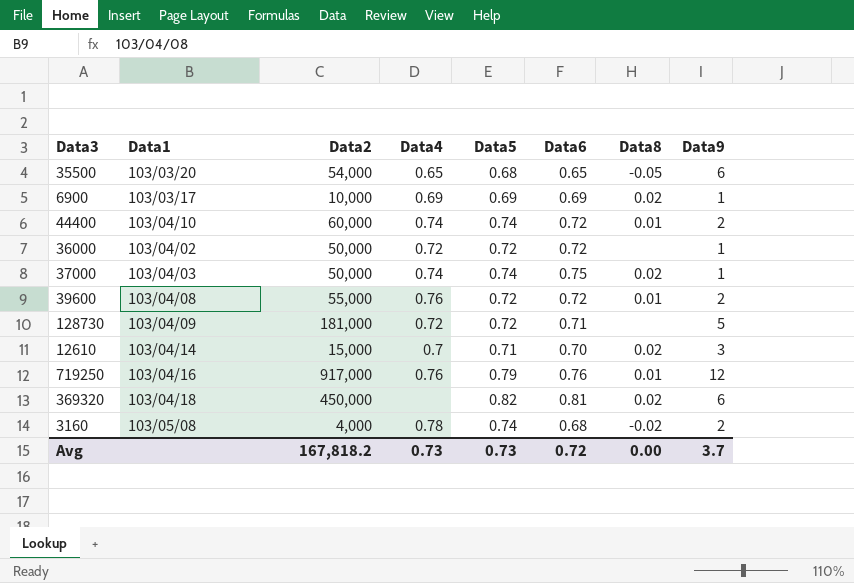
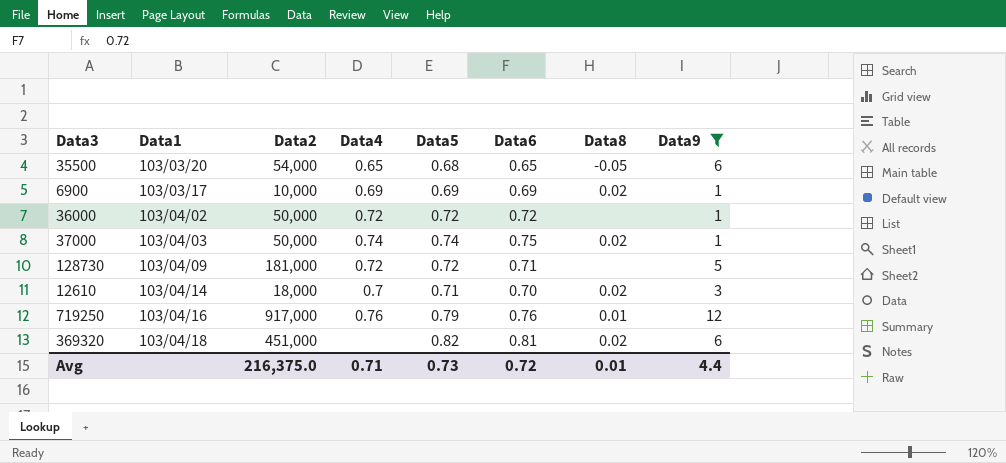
filter: none -> Data9 != 2
12610 | Data2: 15,000 -> 18,000
369320 | Data2: 450,000 -> 451,000
Avg | Data2: 167,818.2 -> 216,375.0
Avg | Data4: 0.73 -> 0.71
Avg | Data8: 0.00 -> 0.01
Avg | Data9: 3.7 -> 4.4

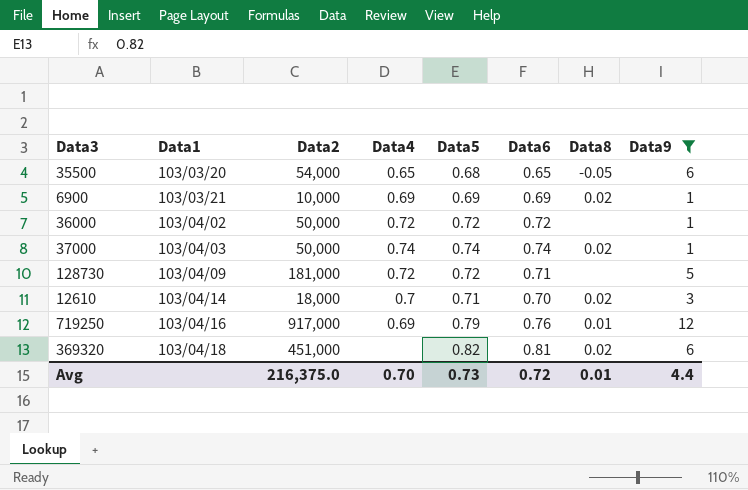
6900 | Data1: 103/03/17 -> 103/03/21
37000 | Data6: 0.75 -> 0.74
719250 | Data4: 0.76 -> 0.69
Avg | Data4: 0.71 -> 0.70

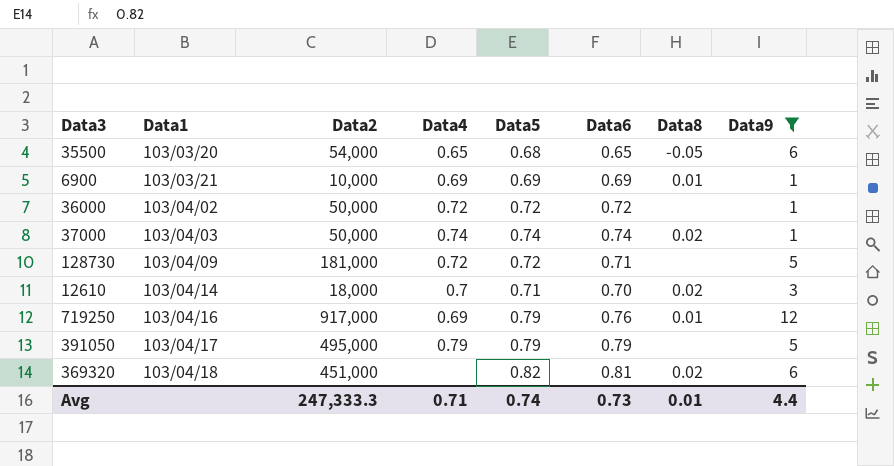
6900 | Data8: 0.02 -> 0.01
row 391050: none -> 103/04/17 | 495,000 | 0.79 | 0.79 | 0.79 | none | 5
Avg | Data2: 216,375.0 -> 247,333.3
Avg | Data4: 0.70 -> 0.71
Avg | Data5: 0.73 -> 0.74
Avg | Data6: 0.72 -> 0.73

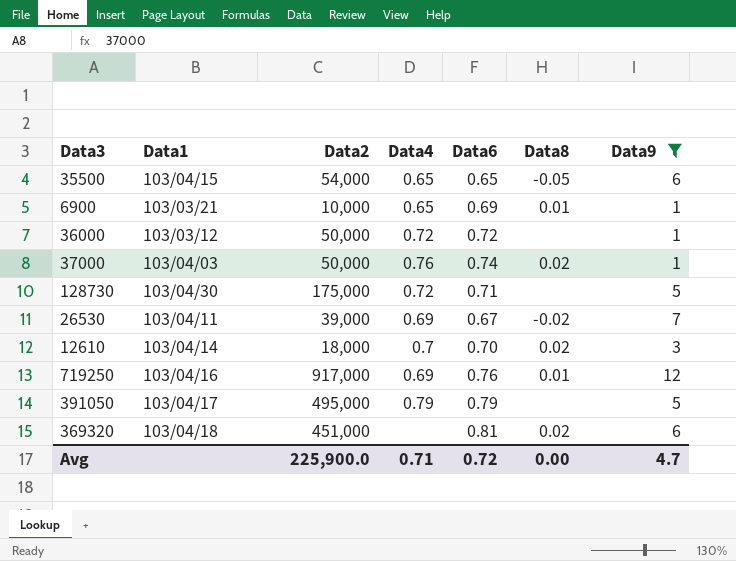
column Data5 | position: 5 -> none
35500 | Data1: 103/03/20 -> 103/04/15
6900 | Data4: 0.69 -> 0.65
36000 | Data1: 103/04/02 -> 103/03/12
37000 | Data4: 0.74 -> 0.76
128730 | Data1: 103/04/09 -> 103/04/30
128730 | Data2: 181,000 -> 175,000
row 26530: none -> 103/04/11 | 39,000 | 0.69 | 0.67 | -0.02 | 7
Avg | Data2: 247,333.3 -> 225,900.0
Avg | Data6: 0.73 -> 0.72
Avg | Data8: 0.01 -> 0.00
Avg | Data9: 4.4 -> 4.7

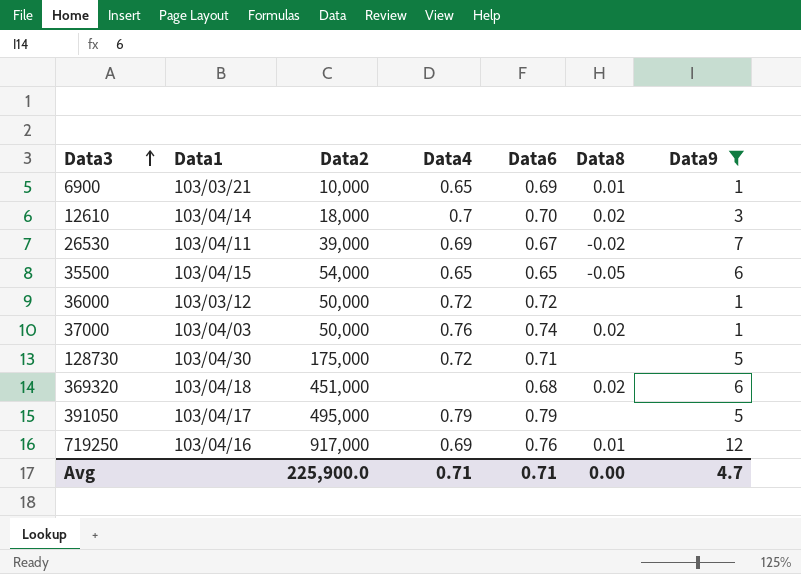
row order: none -> Data3 ascending
369320 | Data6: 0.81 -> 0.68
Avg | Data6: 0.72 -> 0.71

